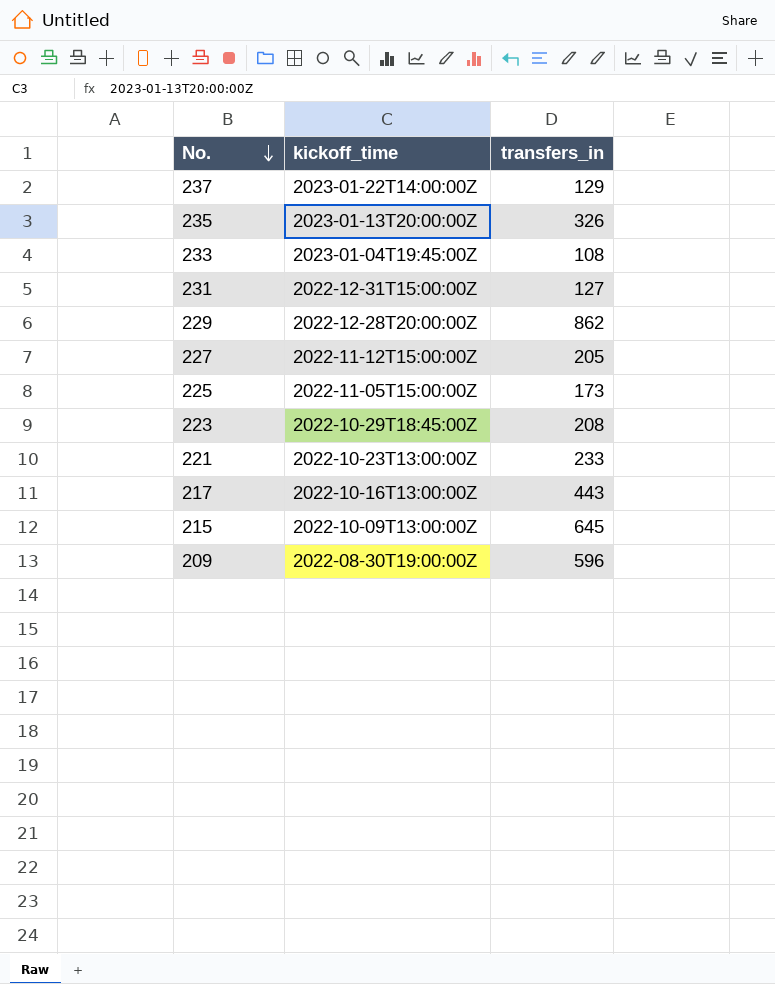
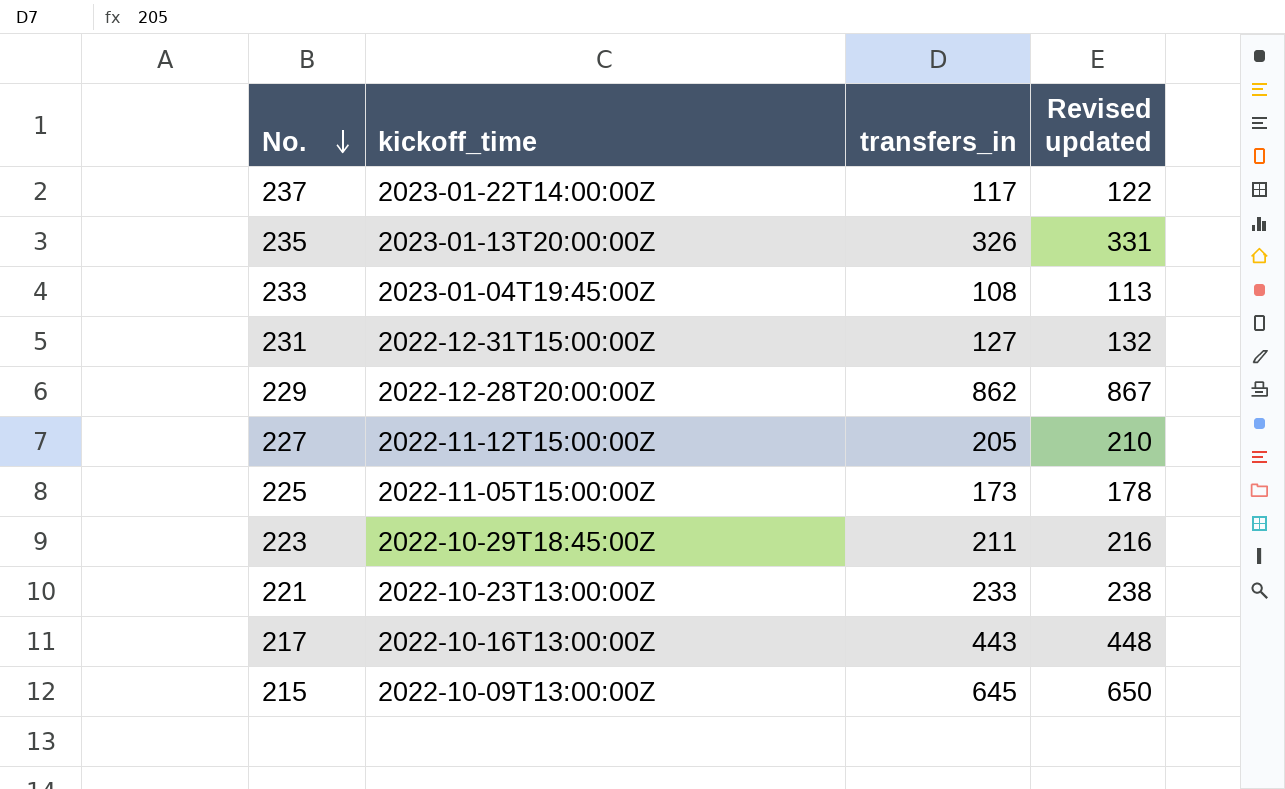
column Revised updated | formula: none -> [transfers_in] + 5
row 209: 2022-08-30T19:00:00Z | 596 -> none
237 | transfers_in: 129 -> 117
223 | transfers_in: 208 -> 211

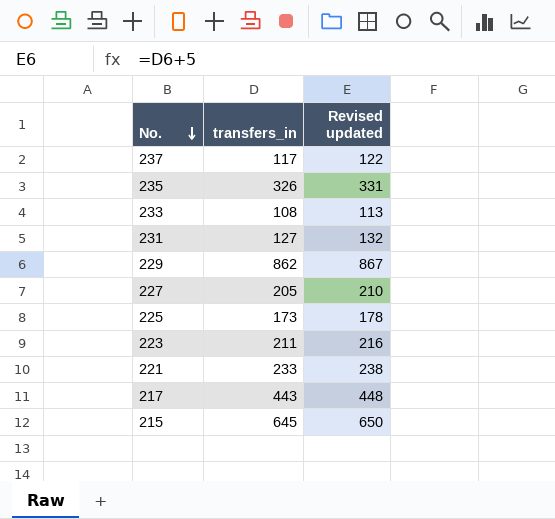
column kickoff_time | position: 2 -> none

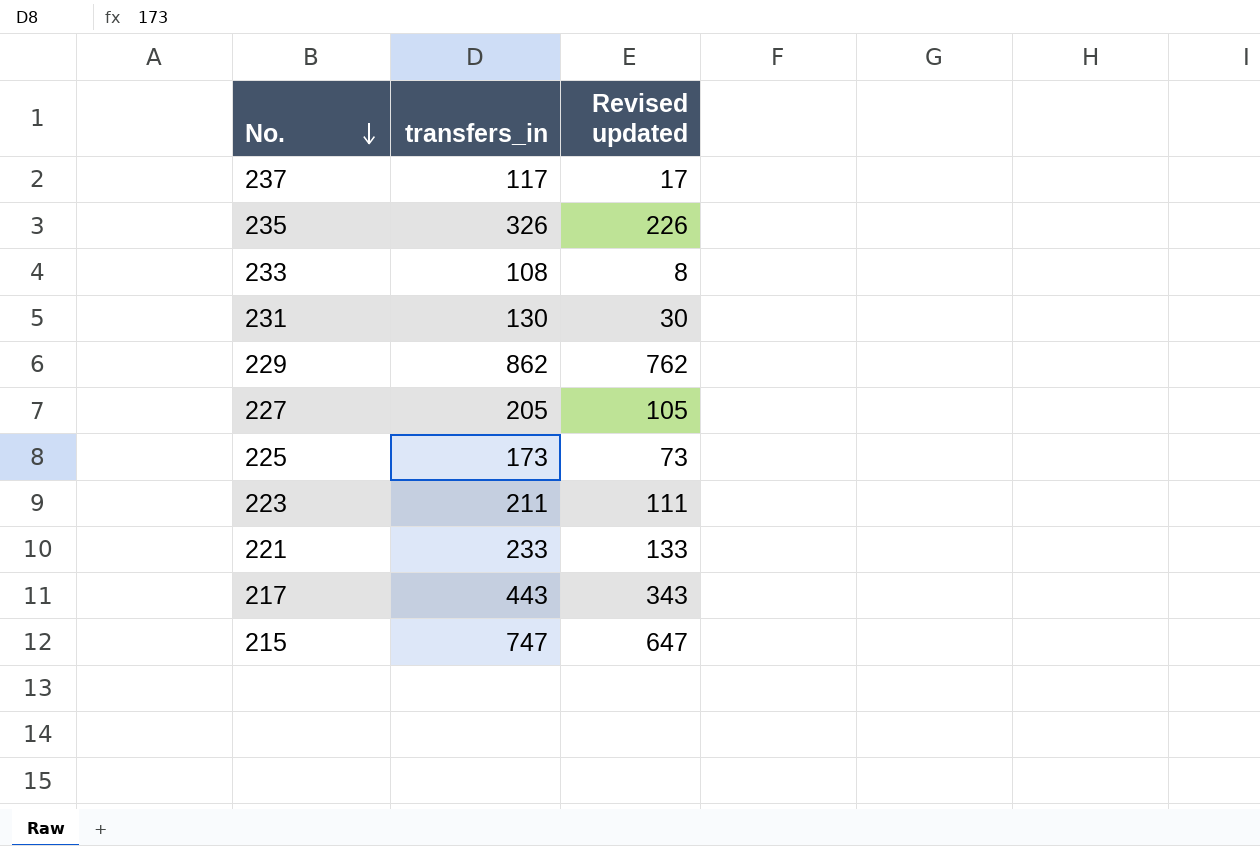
column Revised updated | formula: [transfers_in] + 5 -> [transfers_in] - 100
231 | transfers_in: 127 -> 130
215 | transfers_in: 645 -> 747

